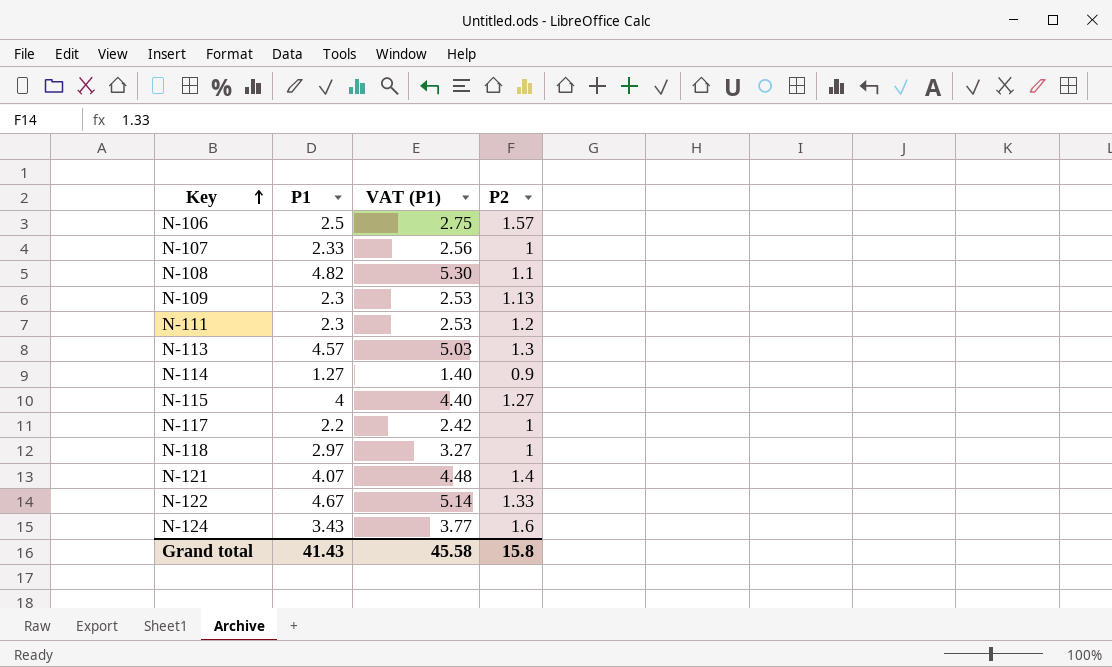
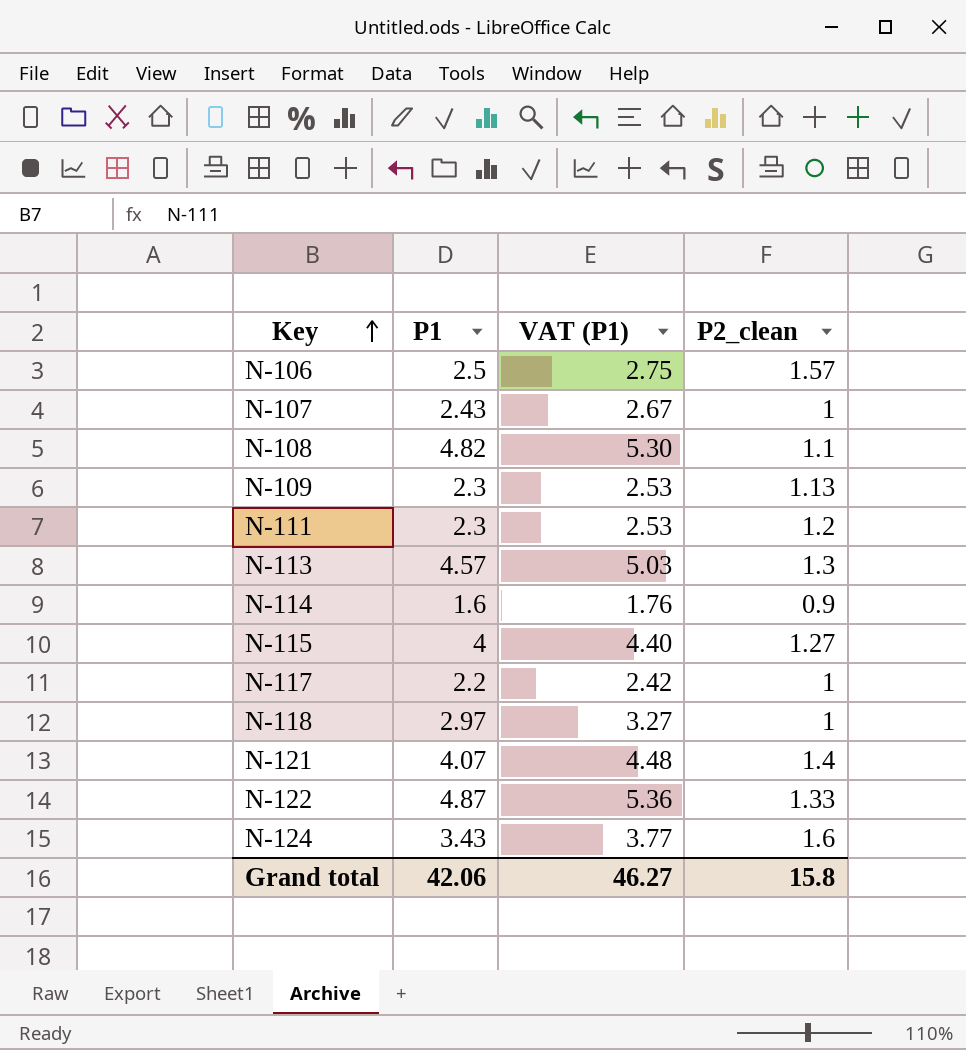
column name: P2 -> P2_clean
N-107 | P1: 2.33 -> 2.43
N-107 | VAT (P1): 2.56 -> 2.67
N-114 | P1: 1.27 -> 1.6
N-114 | VAT (P1): 1.40 -> 1.76
N-122 | P1: 4.67 -> 4.87
N-122 | VAT (P1): 5.14 -> 5.36
Grand total | P1: 41.43 -> 42.06
Grand total | VAT (P1): 45.58 -> 46.27

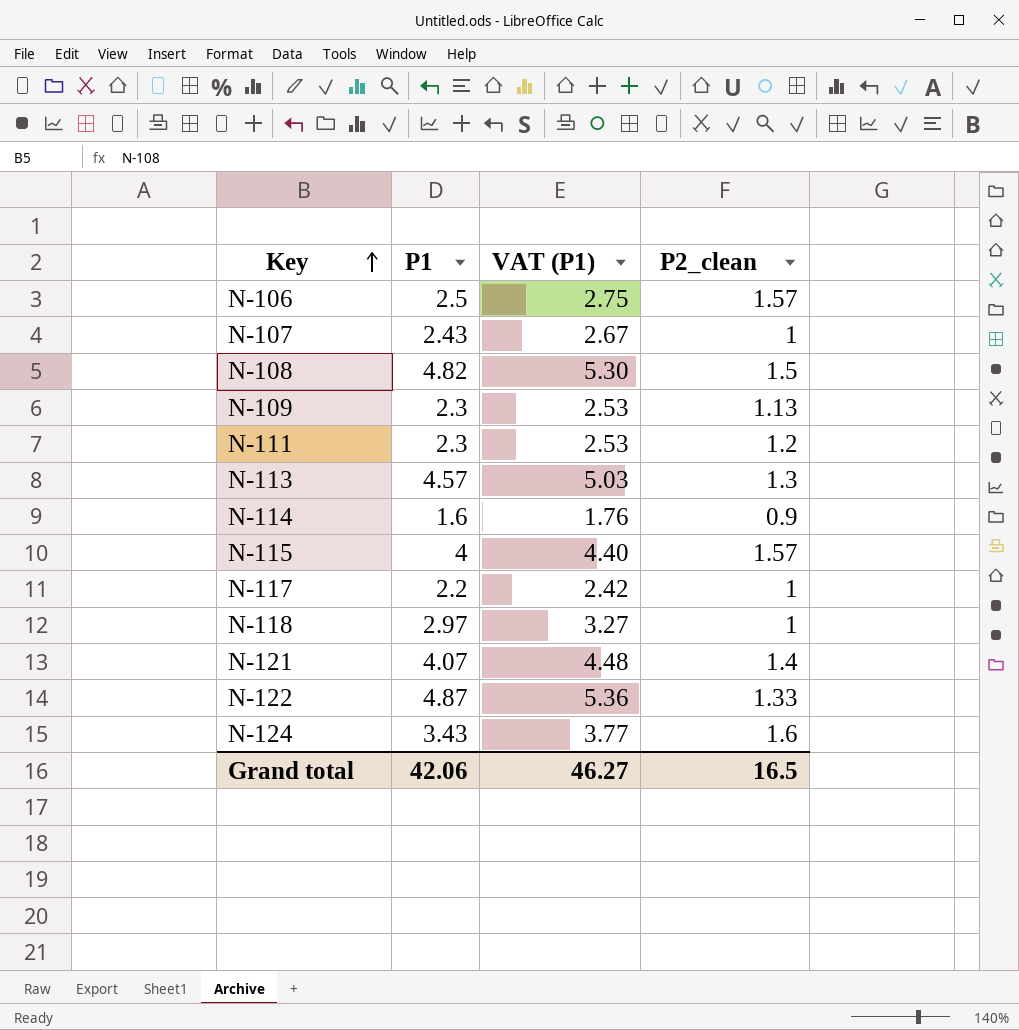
N-108 | P2_clean: 1.1 -> 1.5
N-115 | P2_clean: 1.27 -> 1.57
Grand total | P2_clean: 15.8 -> 16.5

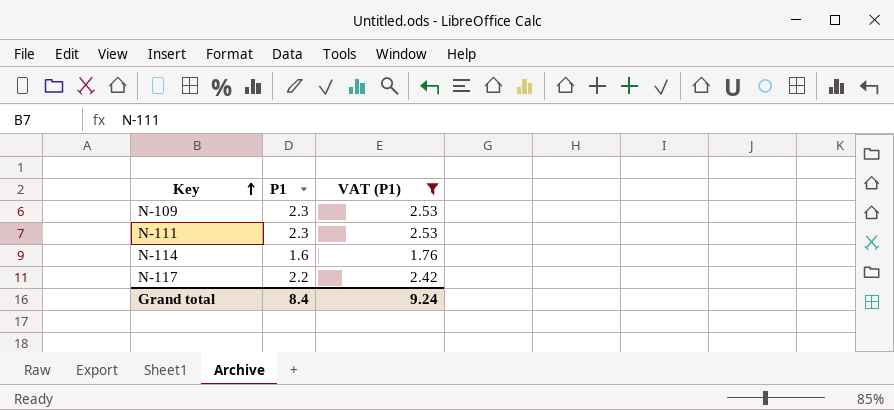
filter: none -> VAT (P1) <= 2.53
column P2_clean | position: 4 -> none
Grand total | P1: 42.06 -> 8.4
Grand total | VAT (P1): 46.27 -> 9.24

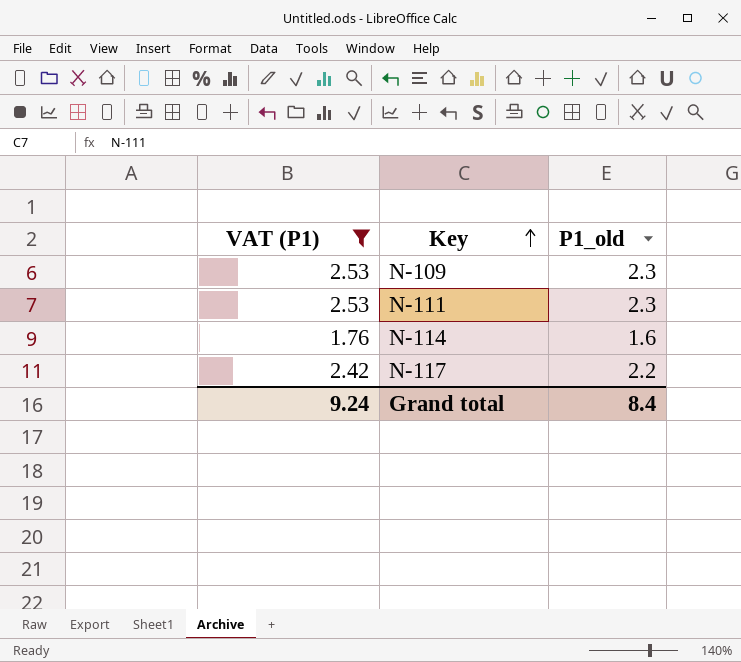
column VAT (P1) | position: 3 -> 1
column name: P1 -> P1_old

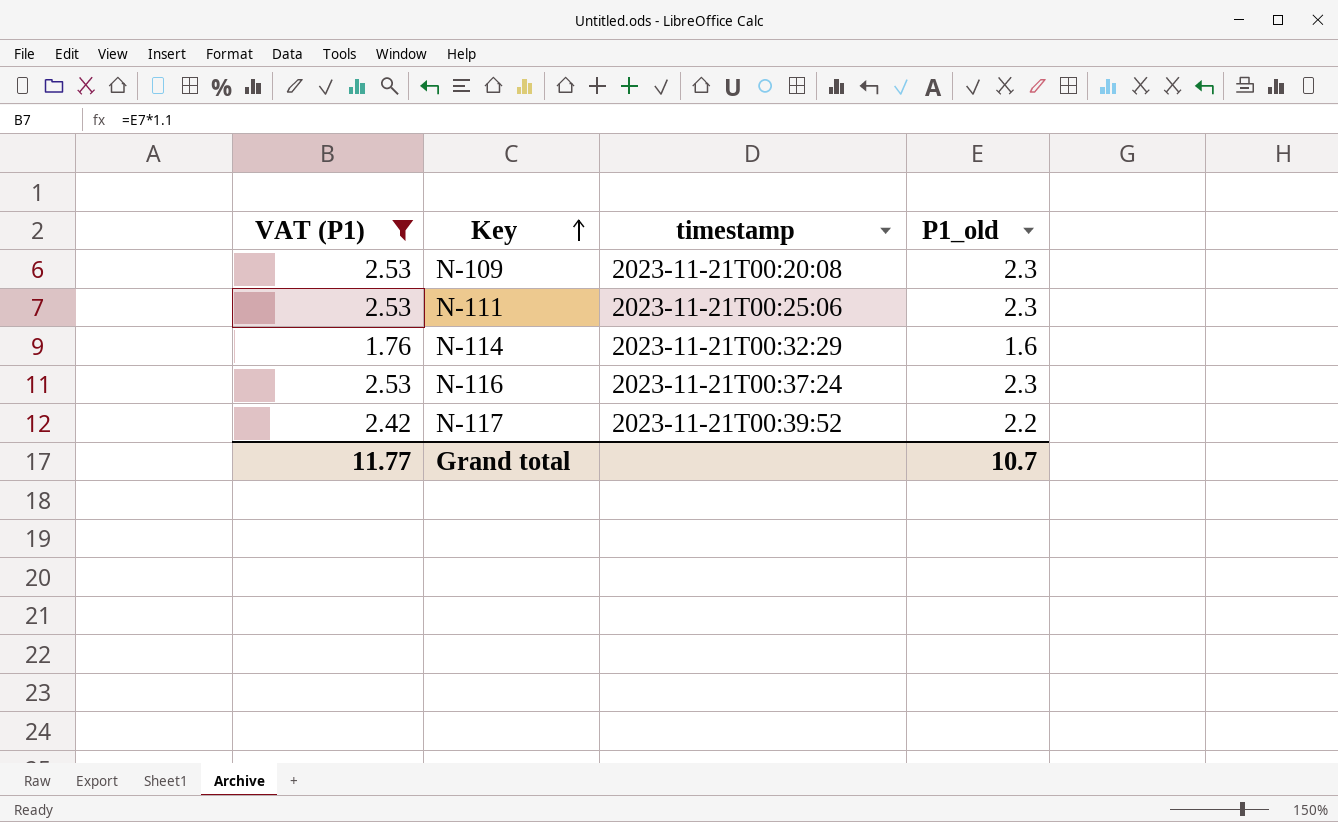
column timestamp | position: none -> 3
row N-116: none -> 2.53 | 2023-11-21T00:37:24 | 2.3
Grand total | VAT (P1): 9.24 -> 11.77
Grand total | P1_old: 8.4 -> 10.7

